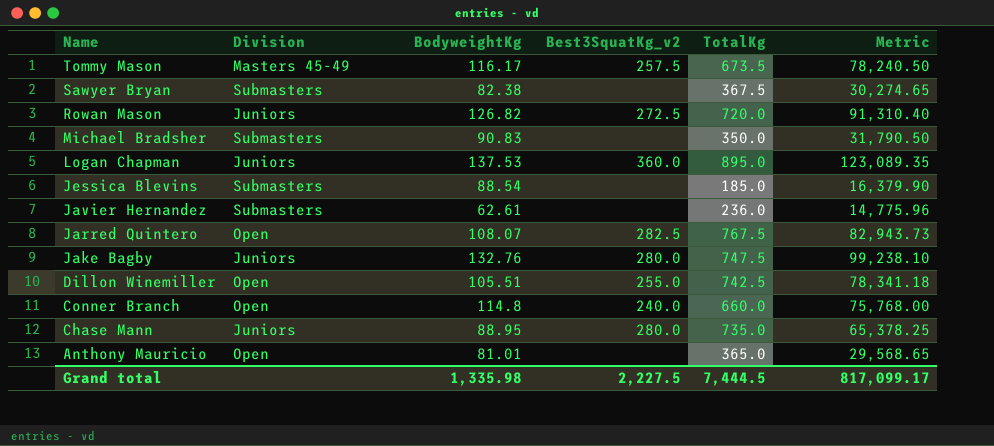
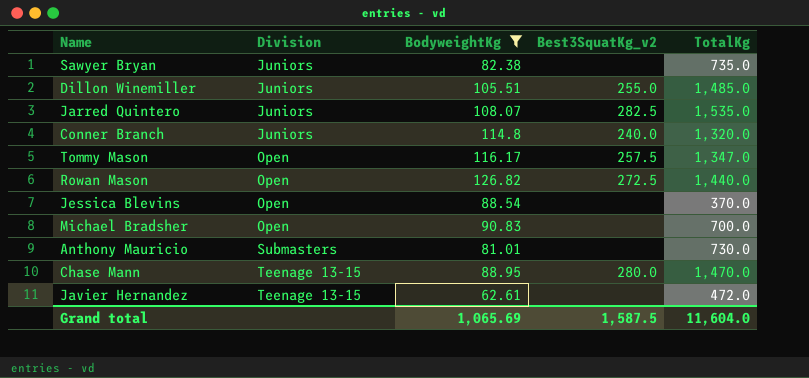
filter: none -> BodyweightKg <= 126.82
row order: Name descending -> Division ascending
column Metric | formula: [BodyweightKg] * [TotalKg] -> none
Sawyer Bryan | Division: Submasters -> Juniors
Sawyer Bryan | TotalKg: 367.5 -> 735.0
Dillon Winemiller | Division: Open -> Juniors
Dillon Winemiller | TotalKg: 742.5 -> 1,485.0
Jarred Quintero | Division: Open -> Juniors
Jarred Quintero | TotalKg: 767.5 -> 1,535.0
Conner Branch | Division: Open -> Juniors
Conner Branch | TotalKg: 660.0 -> 1,320.0
Tommy Mason | Division: Masters 45-49 -> Open
Tommy Mason | TotalKg: 673.5 -> 1,347.0
Rowan Mason | Division: Juniors -> Open
Rowan Mason | TotalKg: 720.0 -> 1,440.0
Jessica Blevins | Division: Submasters -> Open
Jessica Blevins | TotalKg: 185.0 -> 370.0
Michael Bradsher | Division: Submasters -> Open
Michael Bradsher | TotalKg: 350.0 -> 700.0
Anthony Mauricio | Division: Open -> Submasters
Anthony Mauricio | TotalKg: 365.0 -> 730.0
Chase Mann | Division: Juniors -> Teenage 13-15
Chase Mann | TotalKg: 735.0 -> 1,470.0
Javier Hernandez | Division: Submasters -> Teenage 13-15
Javier Hernandez | TotalKg: 236.0 -> 472.0
Grand total | BodyweightKg: 1,335.98 -> 1,065.69
Grand total | Best3SquatKg_v2: 2,227.5 -> 1,587.5
Grand total | TotalKg: 7,444.5 -> 11,604.0

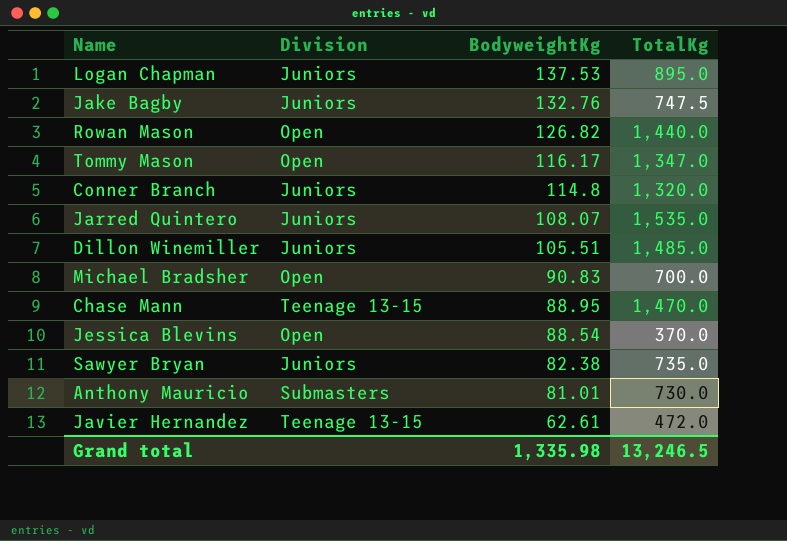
filter: BodyweightKg <= 126.82 -> none
row order: Division ascending -> BodyweightKg descending
column Best3SquatKg_v2 | position: 4 -> none
Grand total | BodyweightKg: 1,065.69 -> 1,335.98
Grand total | TotalKg: 11,604.0 -> 13,246.5

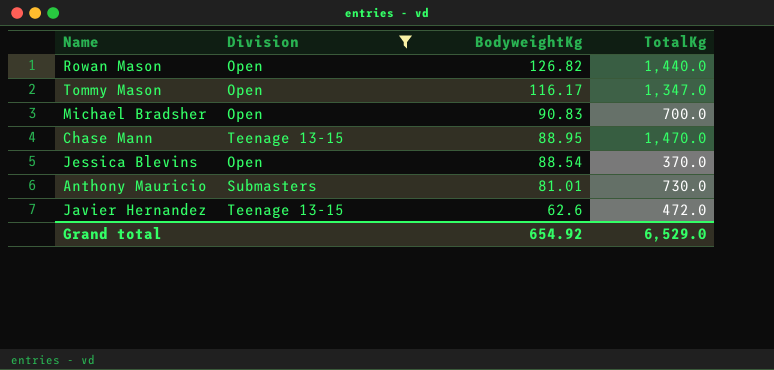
filter: none -> Division != Juniors
Javier Hernandez | BodyweightKg: 62.61 -> 62.6
Grand total | BodyweightKg: 1,335.98 -> 654.92
Grand total | TotalKg: 13,246.5 -> 6,529.0

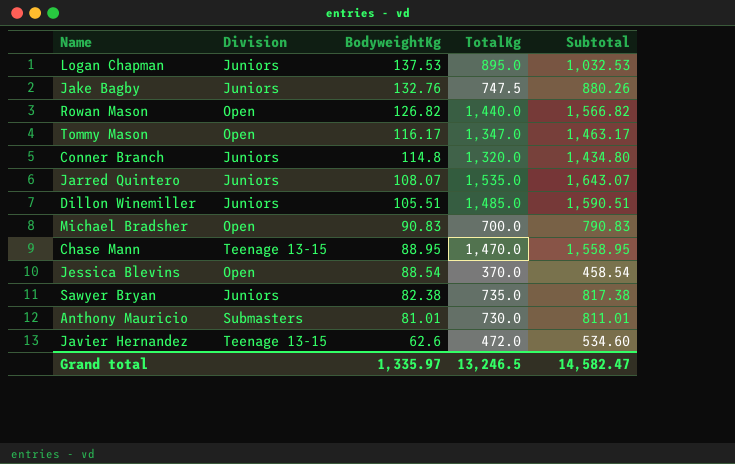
filter: Division != Juniors -> none
column Subtotal | formula: none -> [BodyweightKg] + [TotalKg]
Grand total | BodyweightKg: 654.92 -> 1,335.97
Grand total | TotalKg: 6,529.0 -> 13,246.5

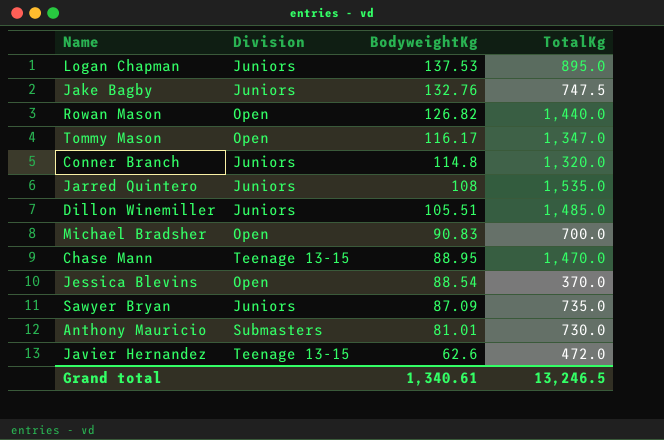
column Subtotal | formula: [BodyweightKg] + [TotalKg] -> none
Jarred Quintero | BodyweightKg: 108.07 -> 108
Sawyer Bryan | BodyweightKg: 82.38 -> 87.09
Grand total | BodyweightKg: 1,335.97 -> 1,340.61

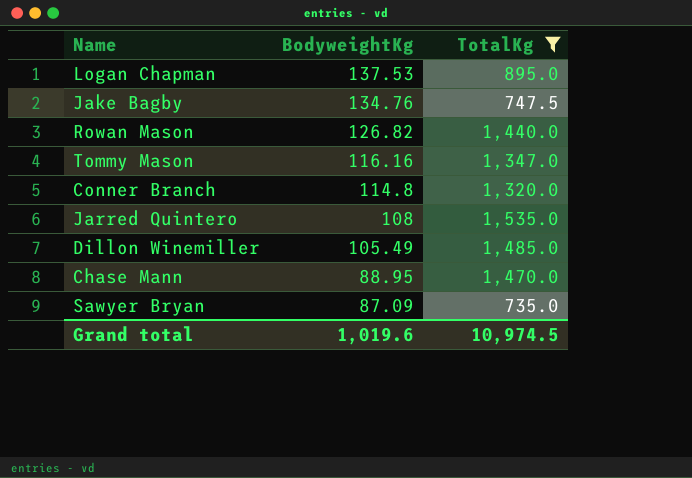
filter: none -> TotalKg >= 735.0
column Division | position: 2 -> none
Jake Bagby | BodyweightKg: 132.76 -> 134.76
Tommy Mason | BodyweightKg: 116.17 -> 116.16
Dillon Winemiller | BodyweightKg: 105.51 -> 105.49
Grand total | BodyweightKg: 1,340.61 -> 1,019.6
Grand total | TotalKg: 13,246.5 -> 10,974.5

